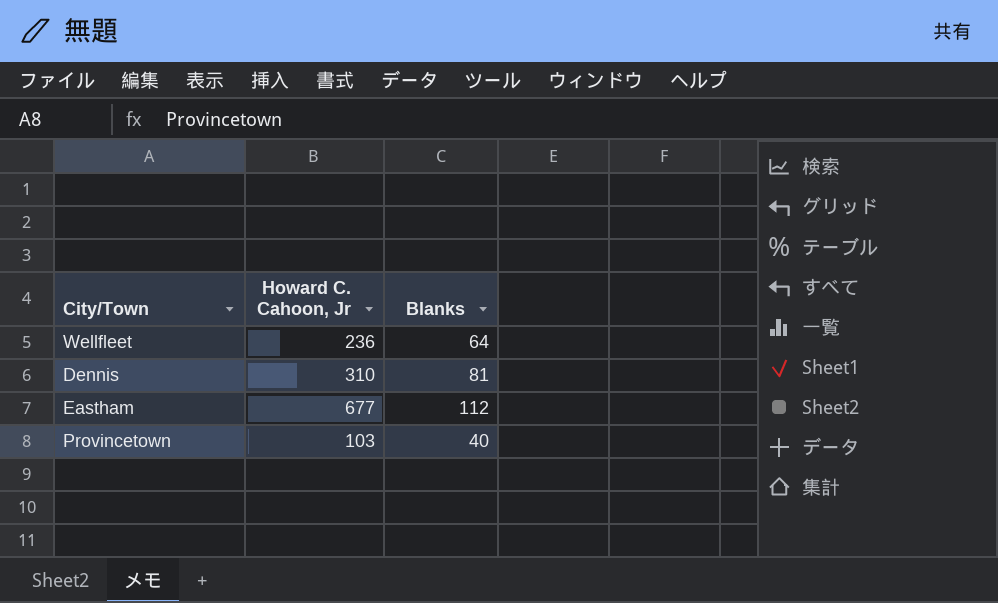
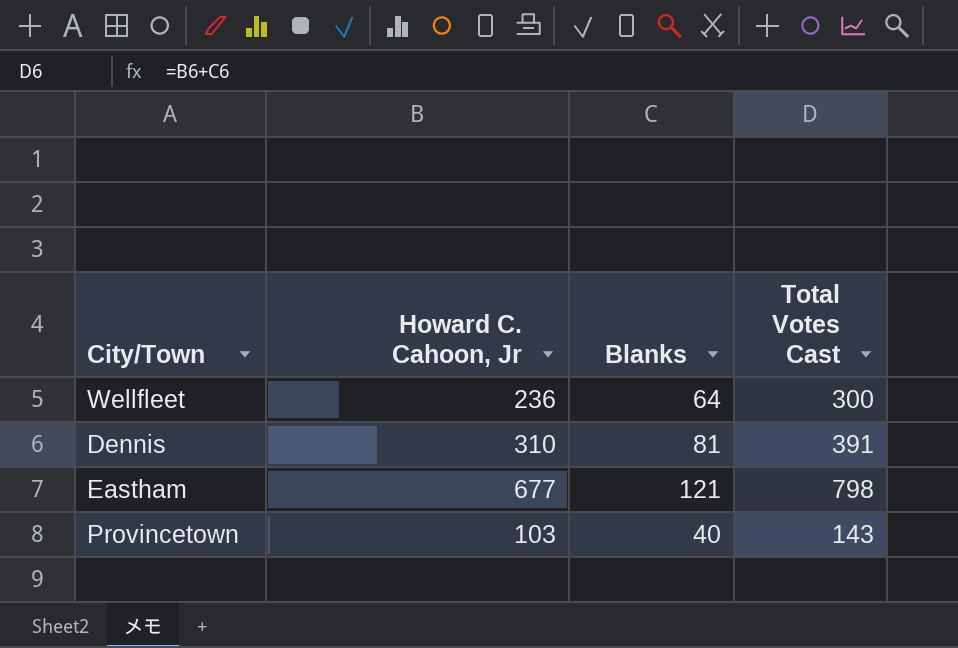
column Total Votes Cast | formula: none -> [Howard C. Cahoon, Jr] + [Blanks]
Eastham | Blanks: 112 -> 121

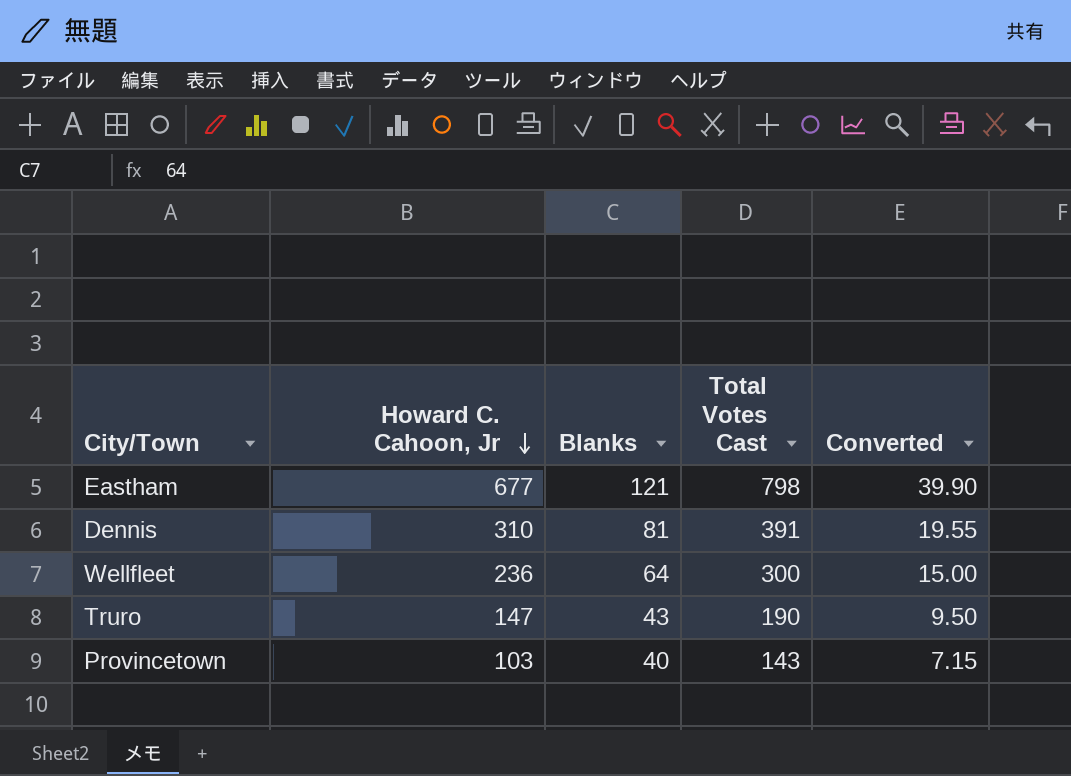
row order: none -> Howard C. Cahoon, Jr descending
column Converted | formula: none -> [Total Votes Cast] * 0.05
row Truro: none -> 147 | 43 | 190 | 9.50

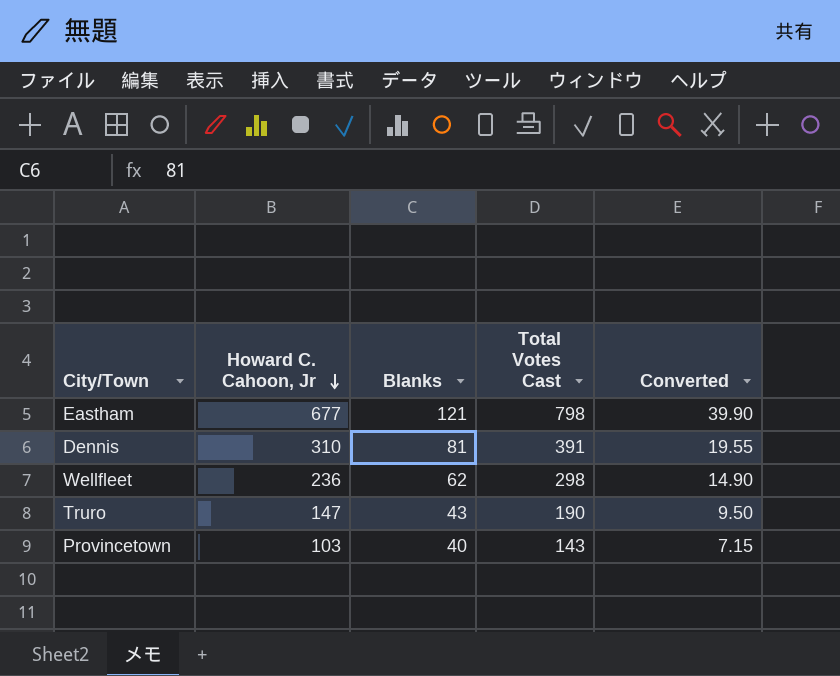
Wellfleet | Blanks: 64 -> 62
Wellfleet | Total Votes Cast: 300 -> 298
Wellfleet | Converted: 15.00 -> 14.90

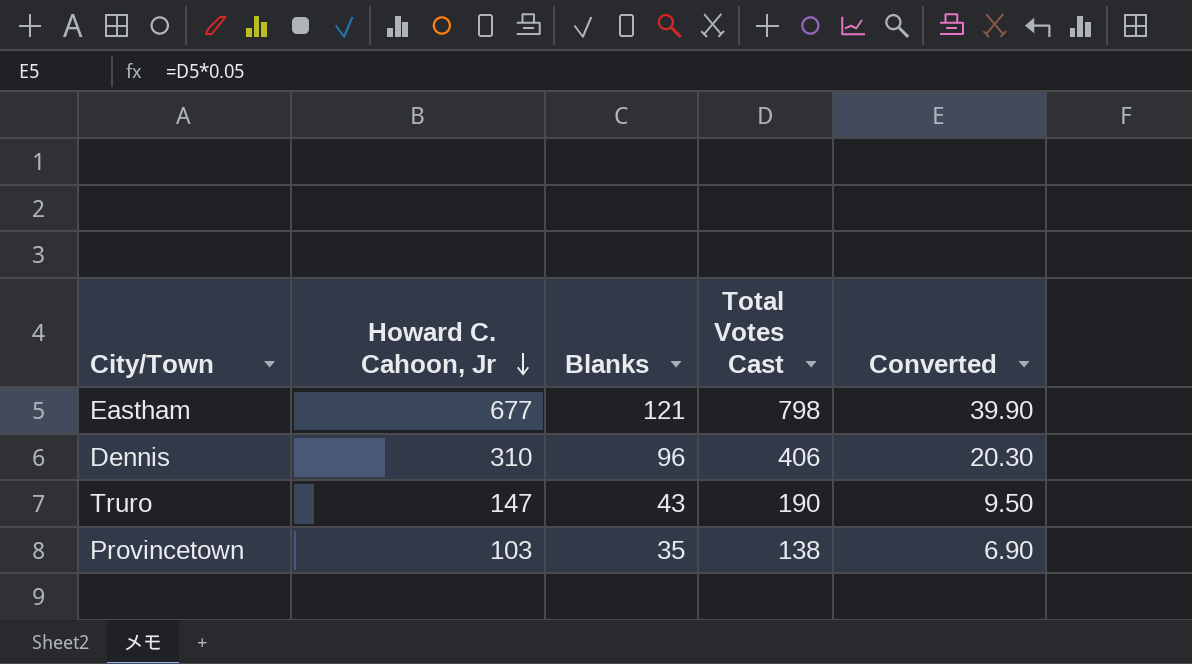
row Wellfleet: 236 | 62 | 298 | 14.90 -> none
Dennis | Blanks: 81 -> 96
Dennis | Total Votes Cast: 391 -> 406
Dennis | Converted: 19.55 -> 20.30
Provincetown | Blanks: 40 -> 35
Provincetown | Total Votes Cast: 143 -> 138
Provincetown | Converted: 7.15 -> 6.90

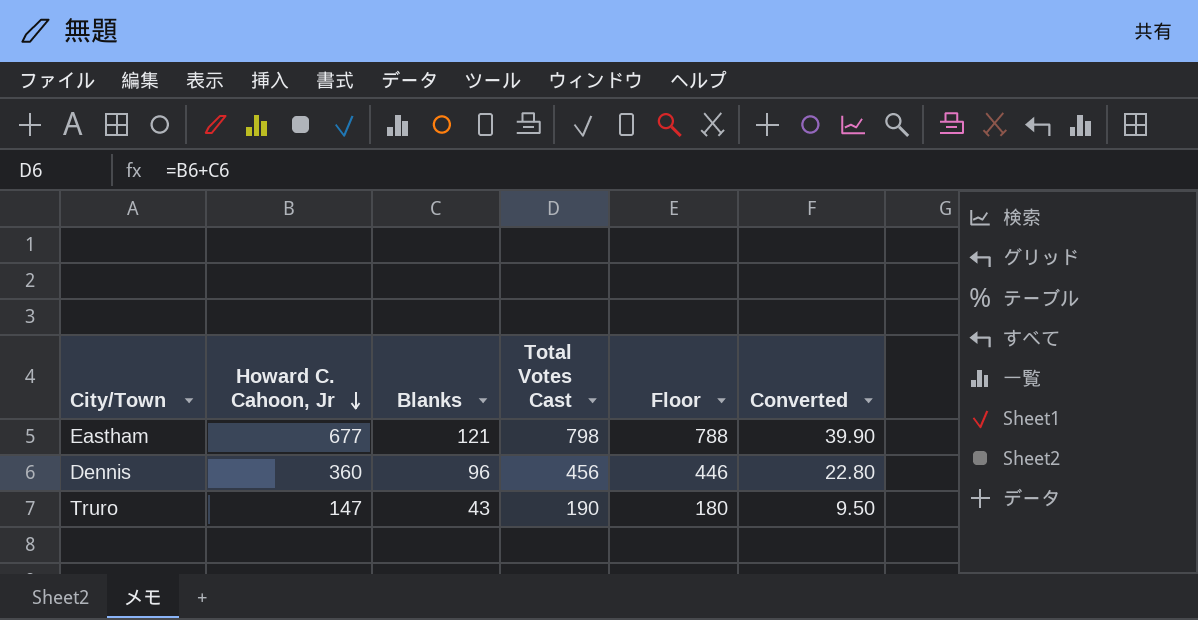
column Floor | formula: none -> [Total Votes Cast] - 10
row Provincetown: 103 | 35 | 138 | 6.90 -> none
Dennis | Howard C. Cahoon, Jr: 310 -> 360
Dennis | Total Votes Cast: 406 -> 456
Dennis | Converted: 20.30 -> 22.80

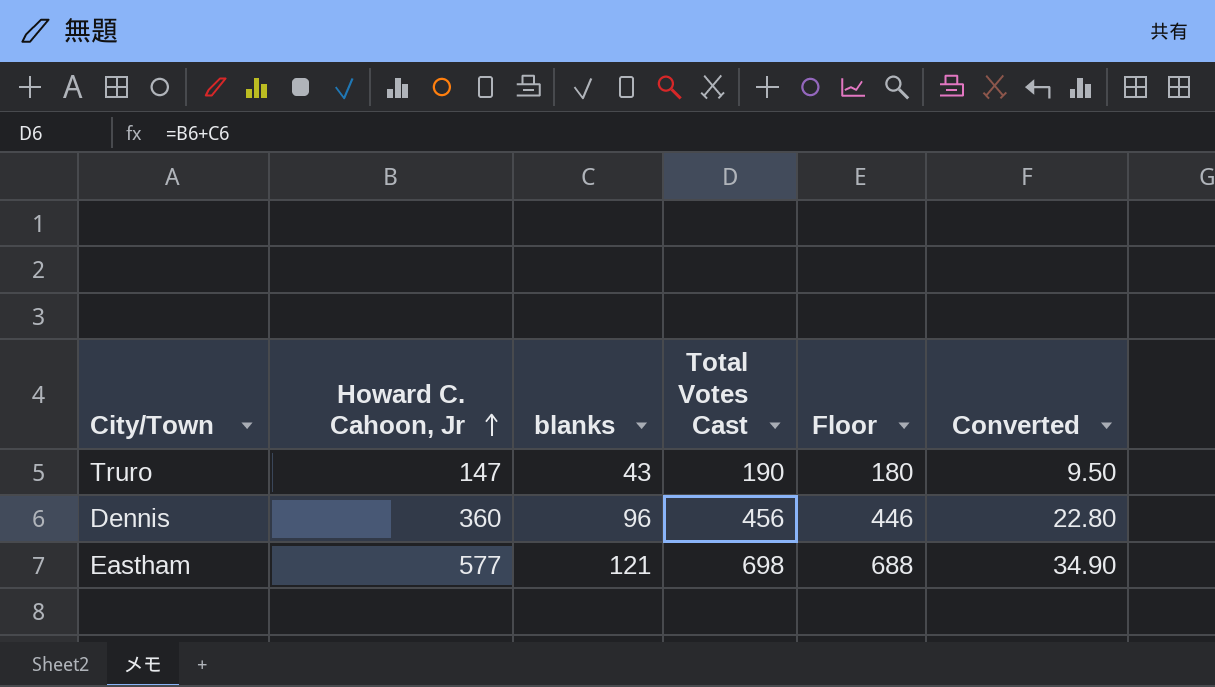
row order: Howard C. Cahoon, Jr descending -> Howard C. Cahoon, Jr ascending
column name: Blanks -> blanks
Eastham | Howard C. Cahoon, Jr: 677 -> 577
Eastham | Total Votes Cast: 798 -> 698
Eastham | Floor: 788 -> 688
Eastham | Converted: 39.90 -> 34.90

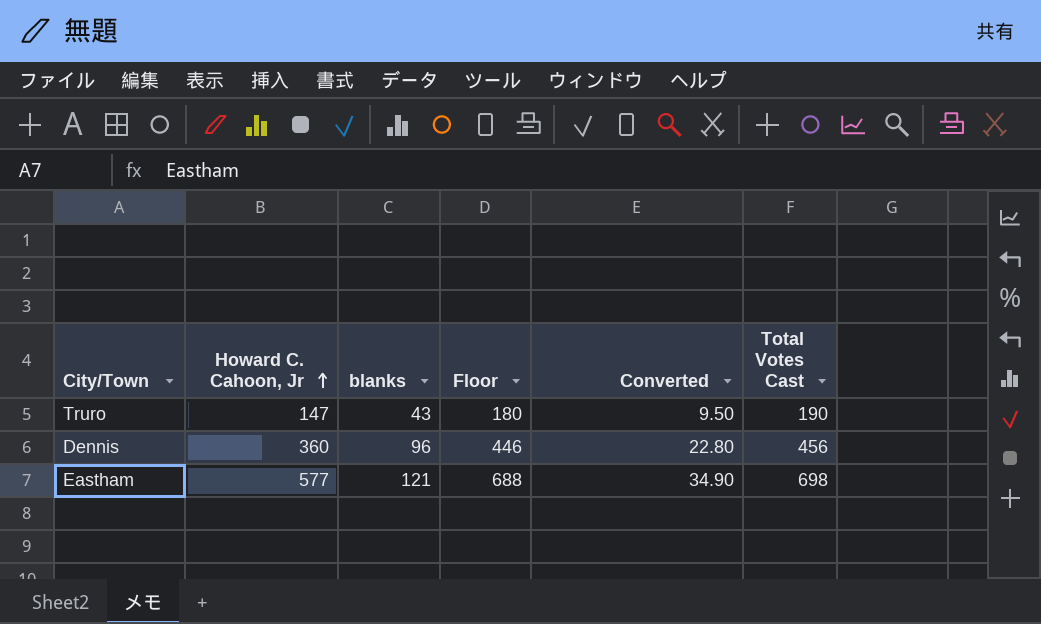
column Total Votes Cast | position: 4 -> 6

